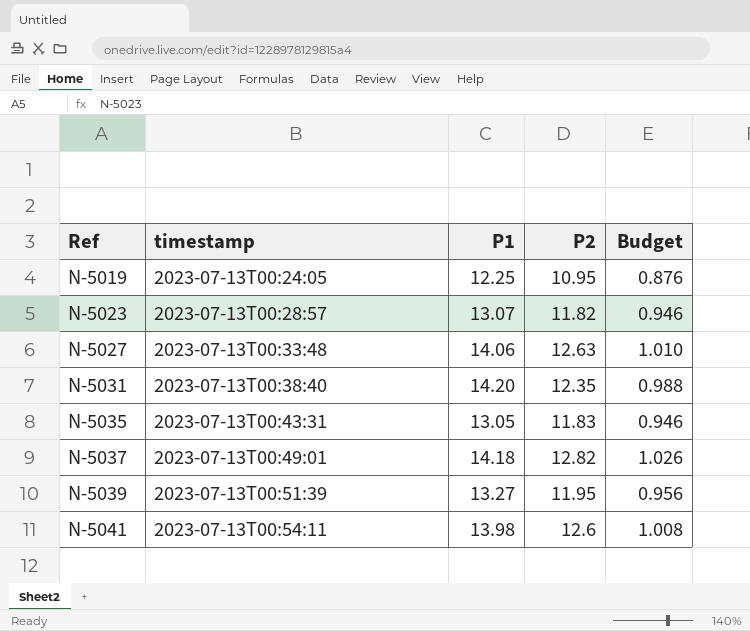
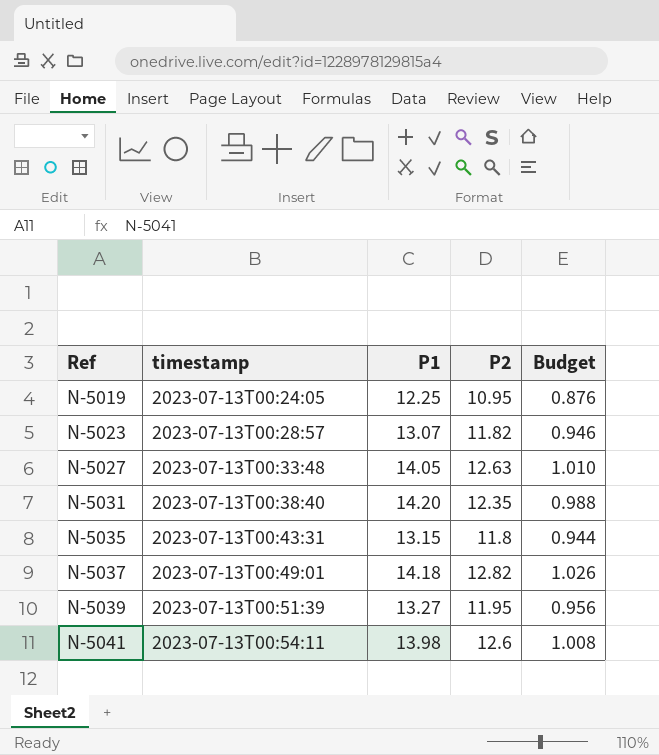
N-5027 | P1: 14.06 -> 14.05
N-5035 | P1: 13.05 -> 13.15
N-5035 | P2: 11.83 -> 11.8
N-5035 | Budget: 0.946 -> 0.944

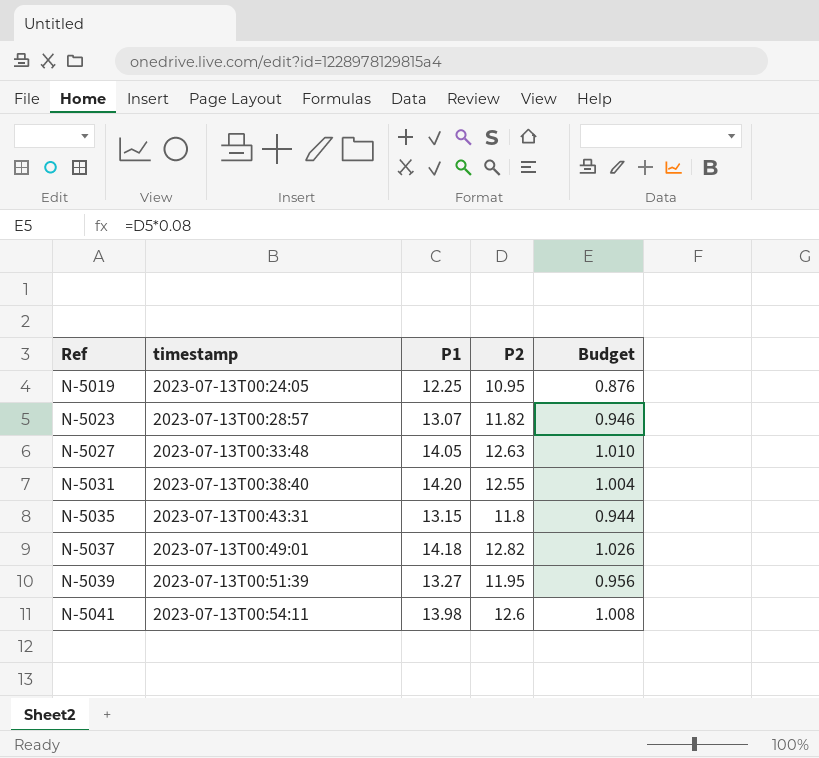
N-5031 | P2: 12.35 -> 12.55
N-5031 | Budget: 0.988 -> 1.004

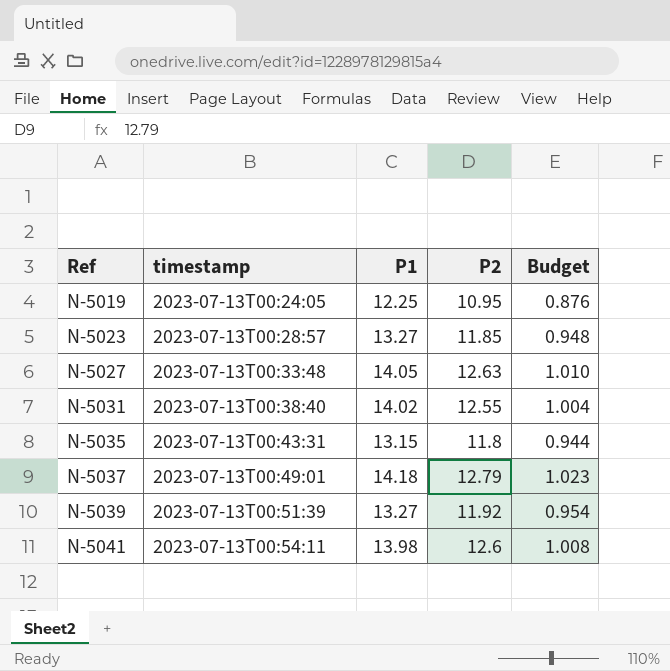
N-5023 | P1: 13.07 -> 13.27
N-5023 | P2: 11.82 -> 11.85
N-5023 | Budget: 0.946 -> 0.948
N-5031 | P1: 14.20 -> 14.02
N-5037 | P2: 12.82 -> 12.79
N-5037 | Budget: 1.026 -> 1.023
N-5039 | P2: 11.95 -> 11.92
N-5039 | Budget: 0.956 -> 0.954

